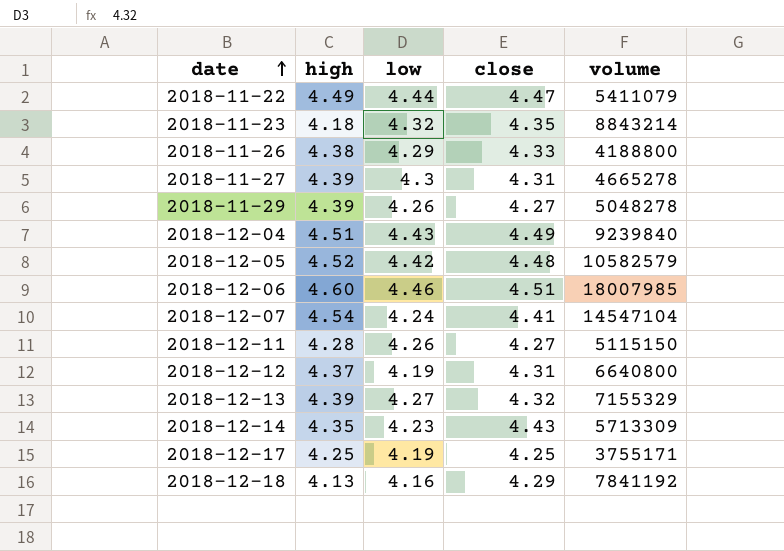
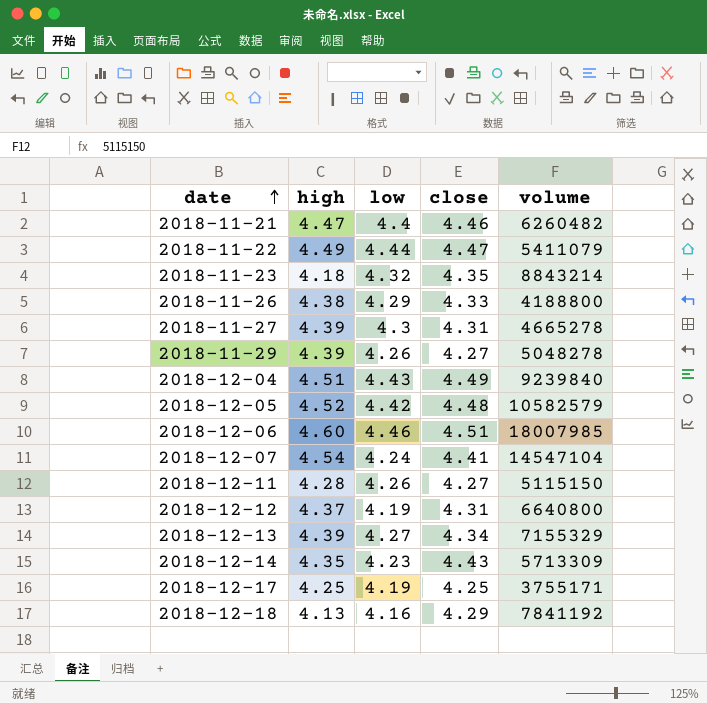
row 2018-11-21: none -> 4.47 | 4.4 | 4.46 | 6260482
2018-12-13 | close: 4.32 -> 4.34

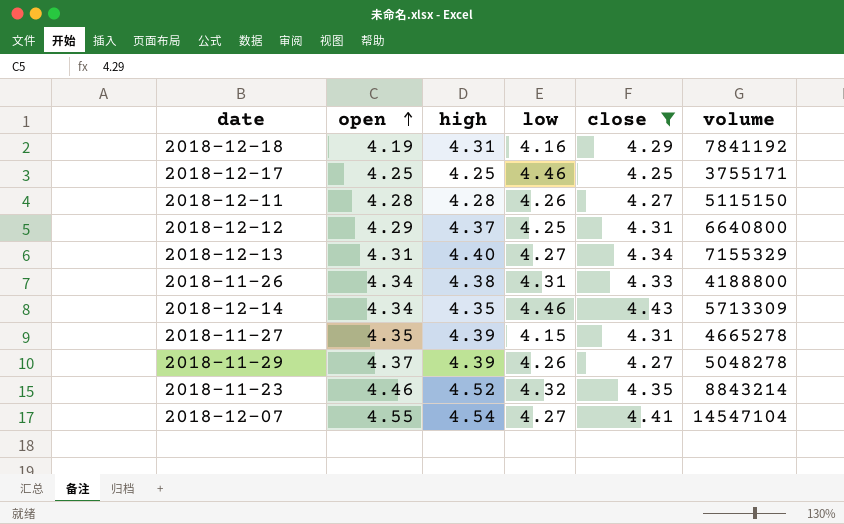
filter: none -> close <= 4.43
row order: date ascending -> open ascending
column open | position: none -> 2
2018-12-18 | high: 4.13 -> 4.31
2018-12-17 | low: 4.19 -> 4.46
2018-12-12 | low: 4.19 -> 4.25
2018-12-13 | high: 4.39 -> 4.40
2018-11-26 | low: 4.29 -> 4.31
2018-12-14 | low: 4.23 -> 4.46
2018-11-27 | low: 4.3 -> 4.15
2018-11-23 | high: 4.18 -> 4.52
2018-12-07 | low: 4.24 -> 4.27

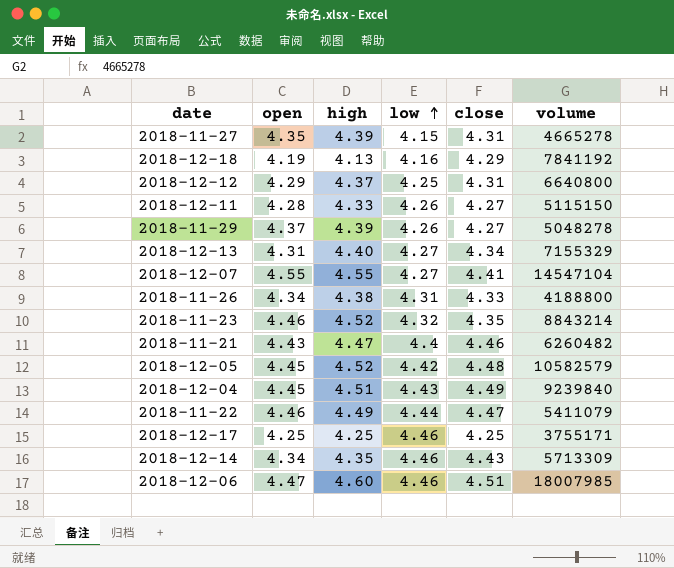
filter: close <= 4.43 -> none
row order: open ascending -> low ascending
2018-12-18 | high: 4.31 -> 4.13
2018-12-11 | high: 4.28 -> 4.33
2018-12-07 | high: 4.54 -> 4.55

